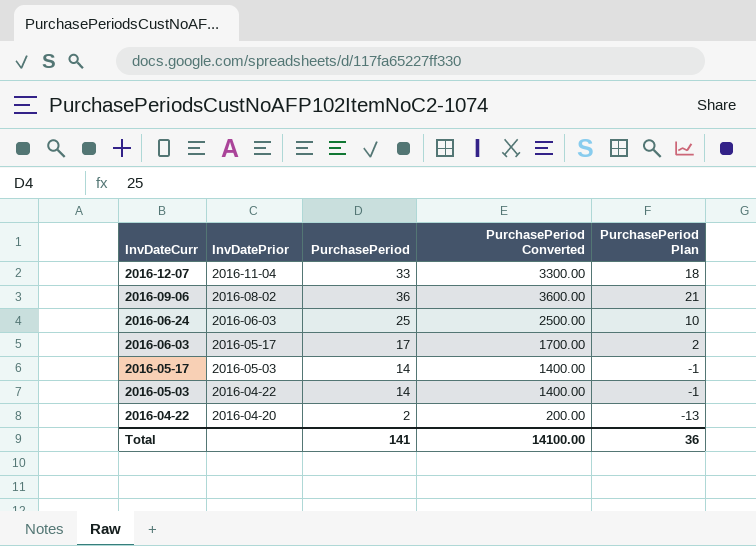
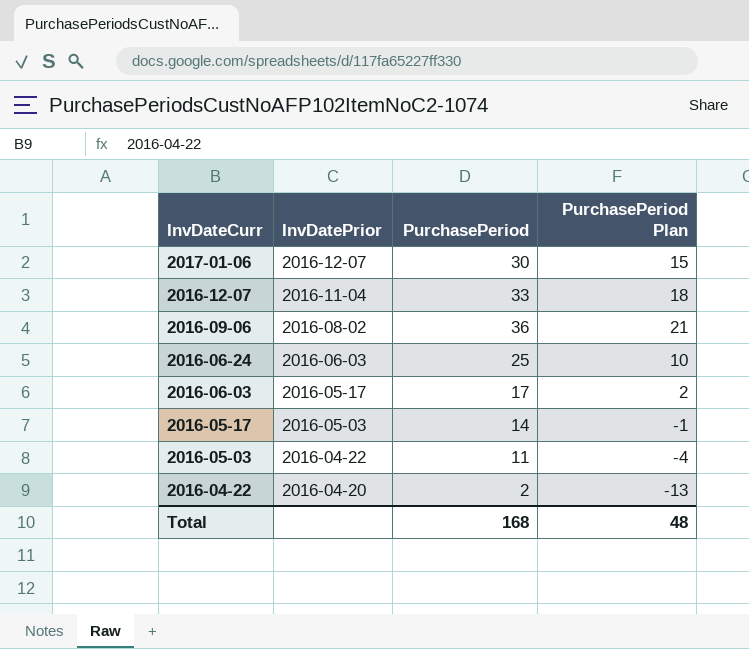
column PurchasePeriod Converted | formula: [PurchasePeriod] * 100 -> none
row 2017-01-06: none -> 2016-12-07 | 30 | 15
2016-05-03 | PurchasePeriod: 14 -> 11
2016-05-03 | PurchasePeriod Plan: -1 -> -4
Total | PurchasePeriod: 141 -> 168
Total | PurchasePeriod Plan: 36 -> 48

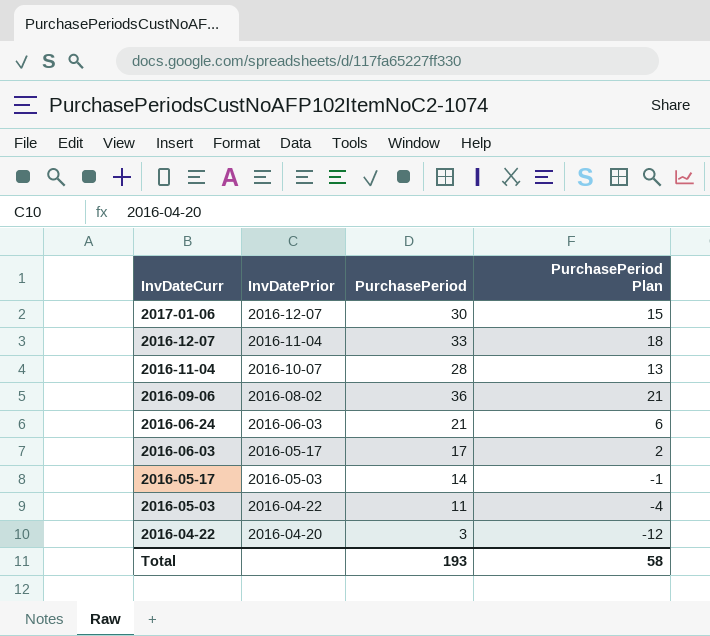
row 2016-11-04: none -> 2016-10-07 | 28 | 13
2016-06-24 | PurchasePeriod: 25 -> 21
2016-06-24 | PurchasePeriod Plan: 10 -> 6
2016-04-22 | PurchasePeriod: 2 -> 3
2016-04-22 | PurchasePeriod Plan: -13 -> -12
Total | PurchasePeriod: 168 -> 193
Total | PurchasePeriod Plan: 48 -> 58

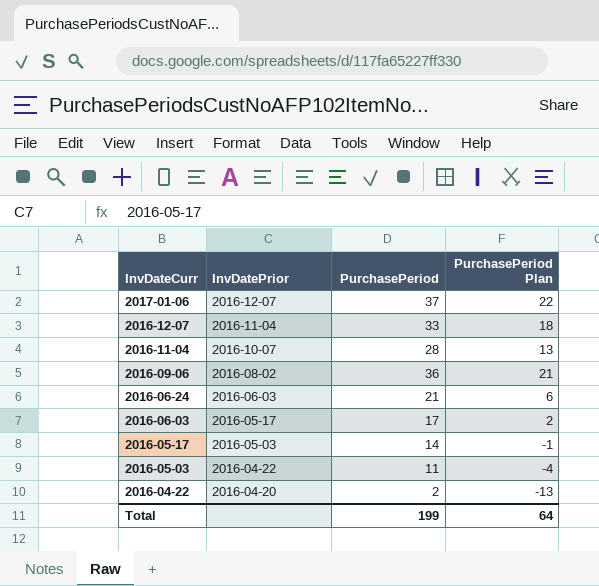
2017-01-06 | PurchasePeriod: 30 -> 37
2017-01-06 | PurchasePeriod Plan: 15 -> 22
2016-04-22 | PurchasePeriod: 3 -> 2
2016-04-22 | PurchasePeriod Plan: -12 -> -13
Total | PurchasePeriod: 193 -> 199
Total | PurchasePeriod Plan: 58 -> 64

